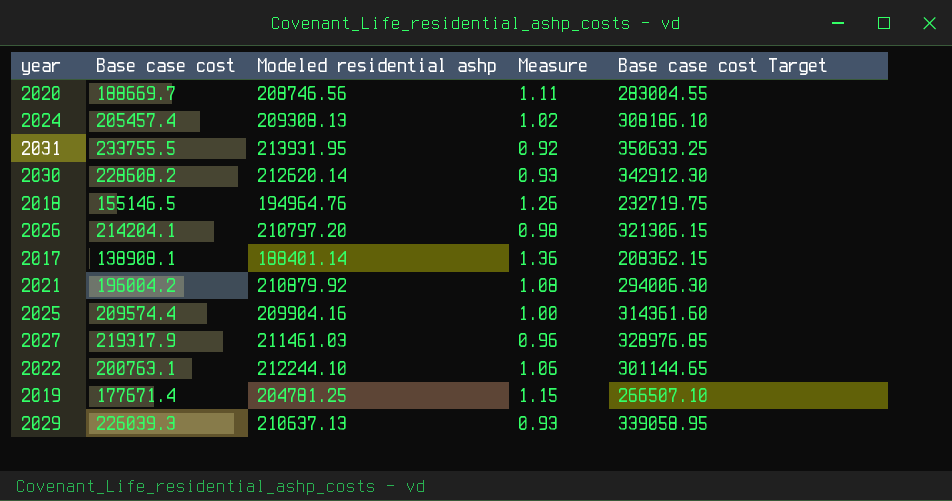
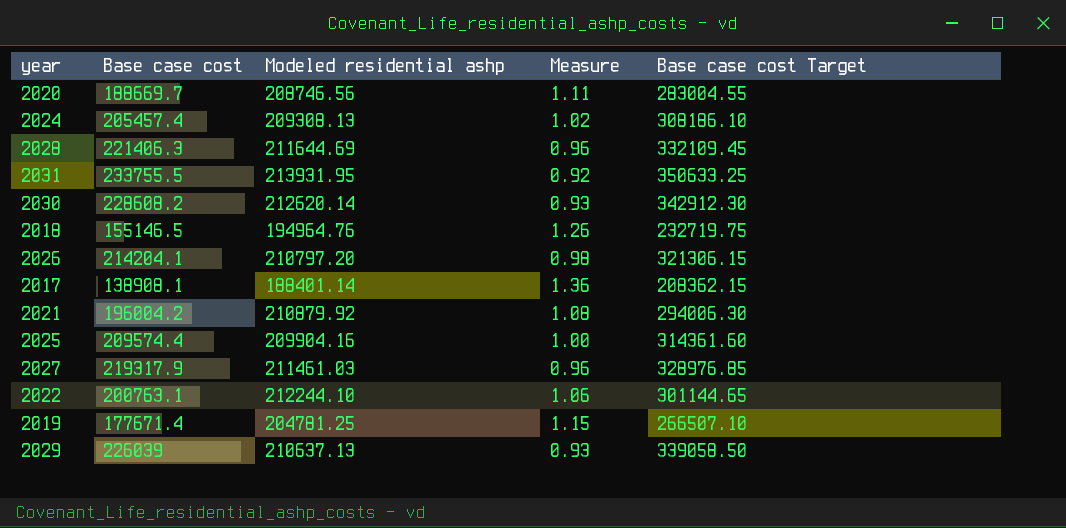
row 2028: none -> 221406.3 | 211644.69 | 0.96 | 332109.45
2029 | Base case cost: 226039.3 -> 226039
2029 | Base case cost Target: 339058.95 -> 339058.50

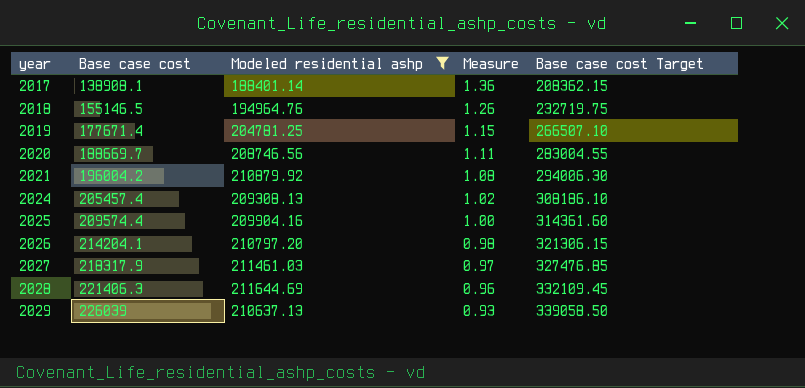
filter: none -> Modeled residential ashp <= 211644.69
row order: none -> year ascending
2027 | Base case cost: 219317.9 -> 218317.9
2027 | Measure: 0.96 -> 0.97
2027 | Base case cost Target: 328976.85 -> 327476.85

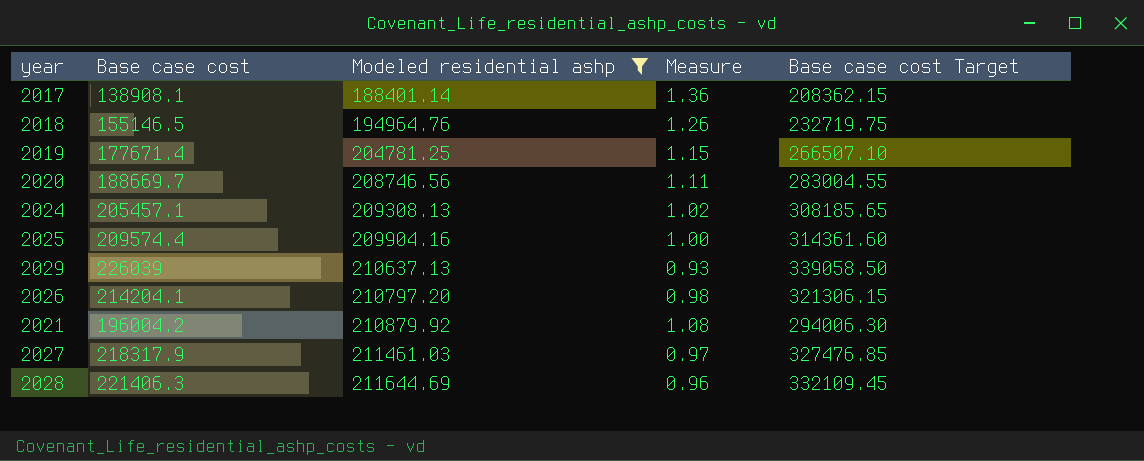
row order: year ascending -> Modeled residential ashp ascending
2024 | Base case cost: 205457.4 -> 205457.1
2024 | Base case cost Target: 308186.10 -> 308185.65

